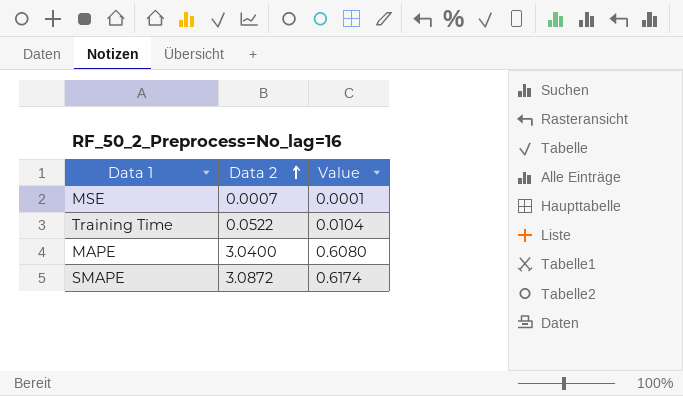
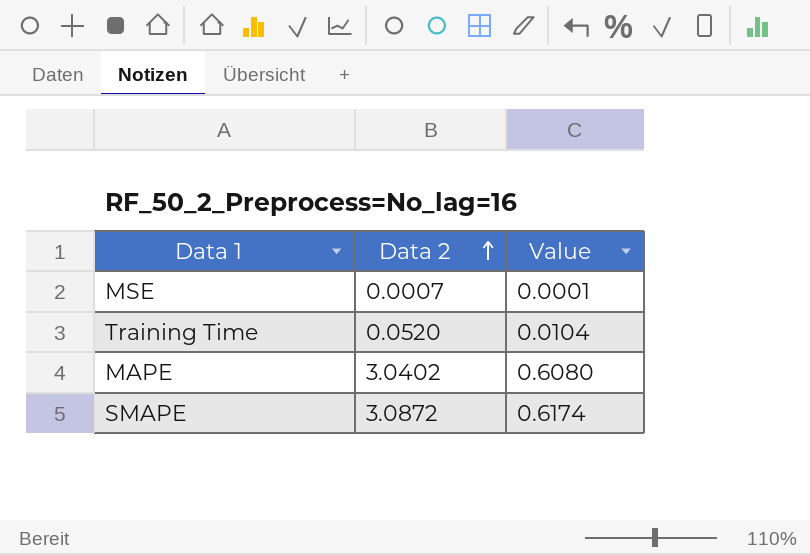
Training Time | Data 2: 0.0522 -> 0.0520
MAPE | Data 2: 3.0400 -> 3.0402

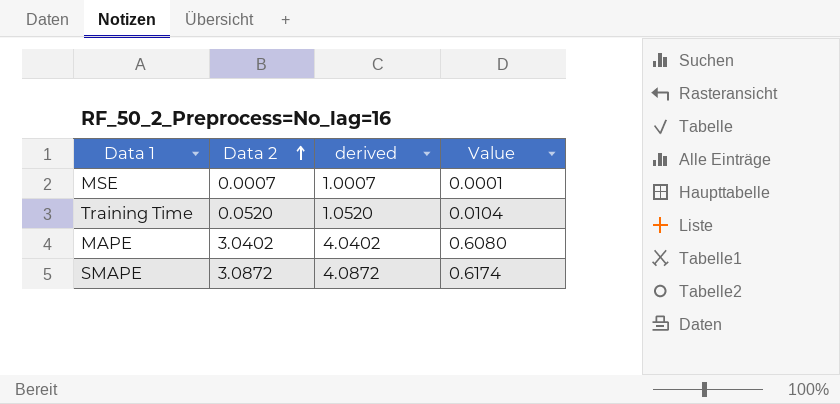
column derived | formula: none -> [Data 2] + 1

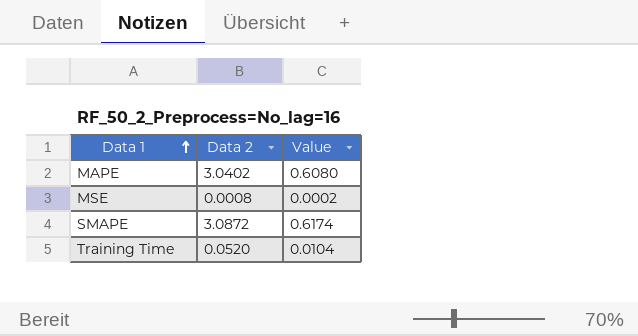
row order: Data 2 ascending -> Data 1 ascending
column derived | formula: [Data 2] + 1 -> none
MSE | Data 2: 0.0007 -> 0.0008
MSE | Value: 0.0001 -> 0.0002

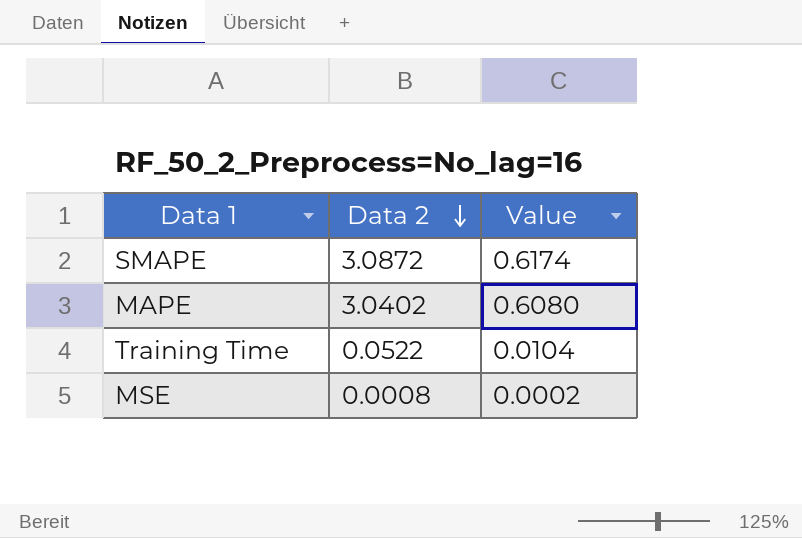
row order: Data 1 ascending -> Data 2 descending
Training Time | Data 2: 0.0520 -> 0.0522

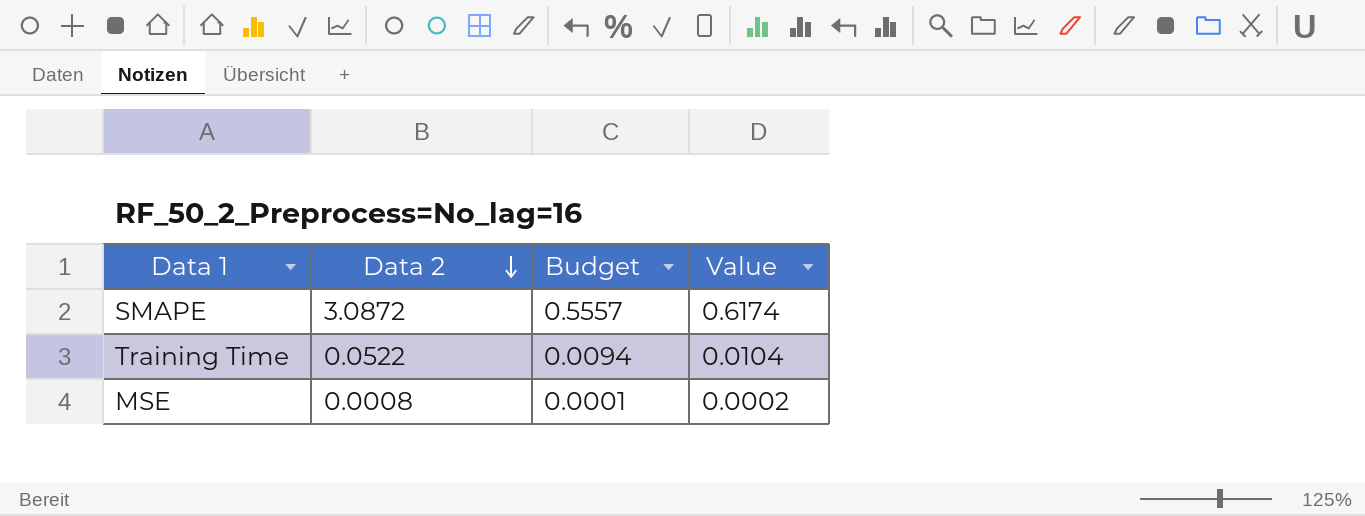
column Budget | formula: none -> [Data 2] * 0.18
row MAPE: 3.0402 | 0.6080 -> none

